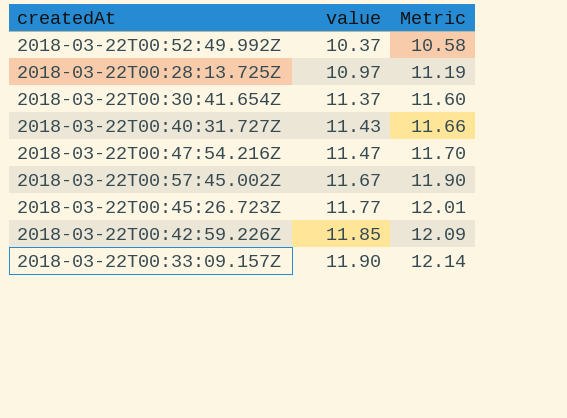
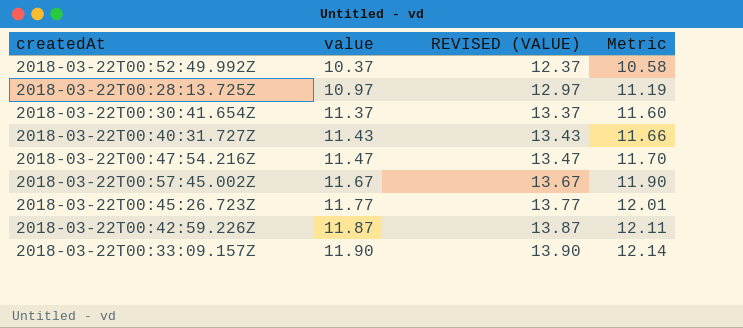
column REVISED (VALUE) | formula: none -> [value] + 2
2018-03-22T00:42:59.226Z | value: 11.85 -> 11.87
2018-03-22T00:42:59.226Z | Metric: 12.09 -> 12.11

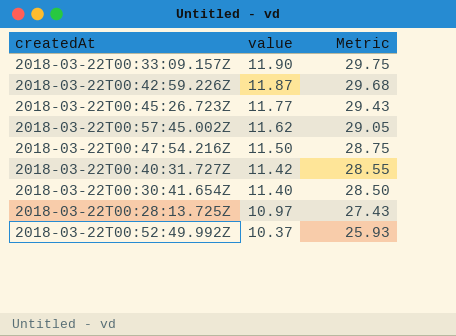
row order: value ascending -> value descending
column REVISED (VALUE) | formula: [value] + 2 -> none
column Metric | formula: [value] * 1.02 -> [value] * 2.5
2018-03-22T00:57:45.002Z | value: 11.67 -> 11.62
2018-03-22T00:47:54.216Z | value: 11.47 -> 11.50
2018-03-22T00:40:31.727Z | value: 11.43 -> 11.42
2018-03-22T00:30:41.654Z | value: 11.37 -> 11.40

